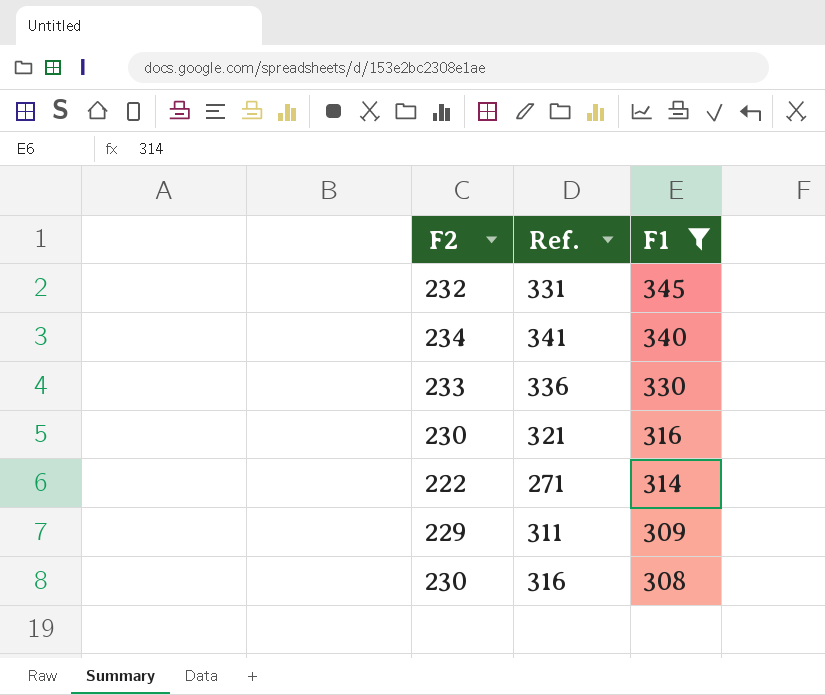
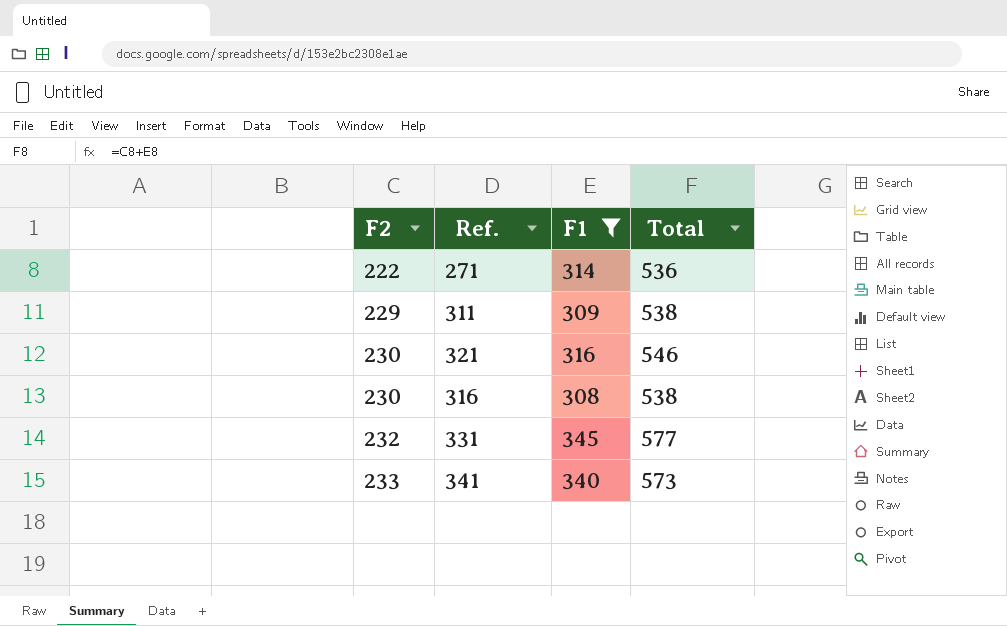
row order: F1 descending -> F2 ascending
column Total | formula: none -> [F2] + [F1]
row 336: 233 | 330 -> none
341 | F2: 234 -> 233

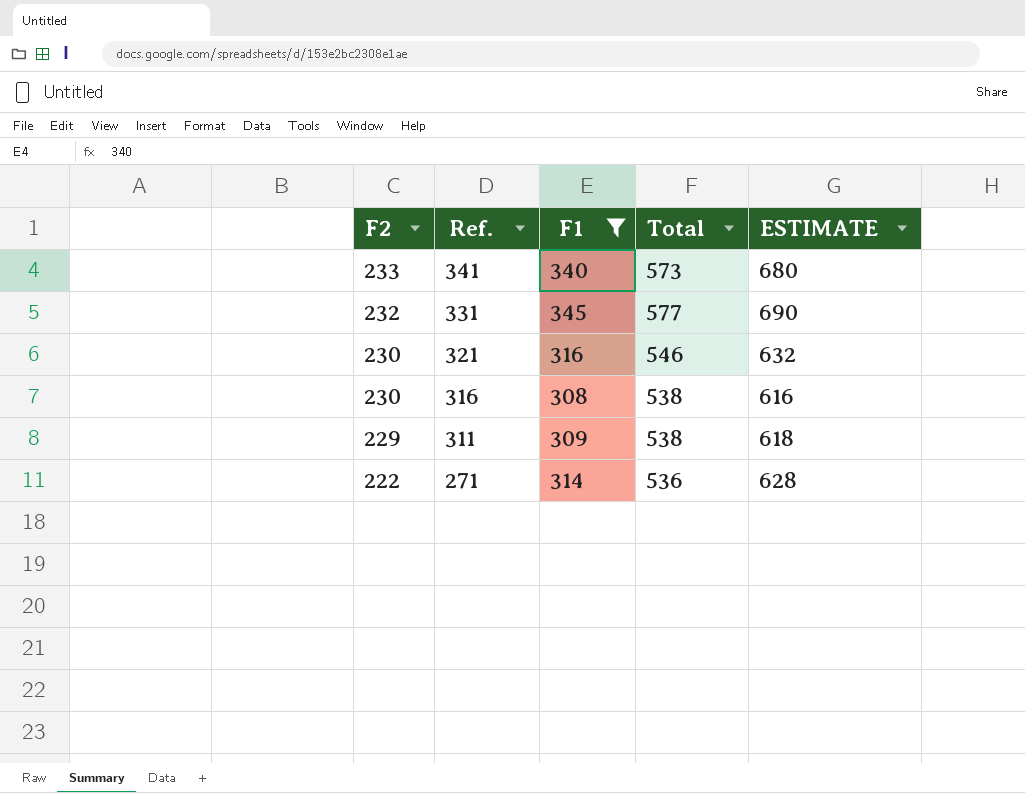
row order: F2 ascending -> F2 descending
column ESTIMATE | formula: none -> [F1] * 2

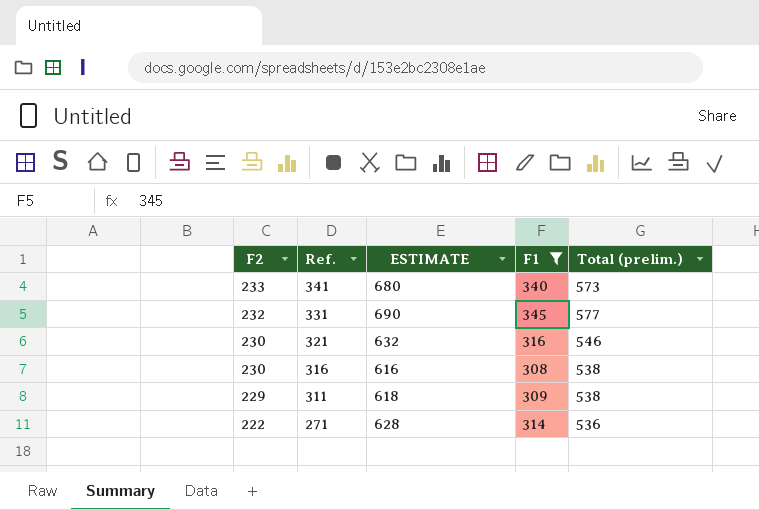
column ESTIMATE | position: 5 -> 3
column name: Total -> Total (prelim.)

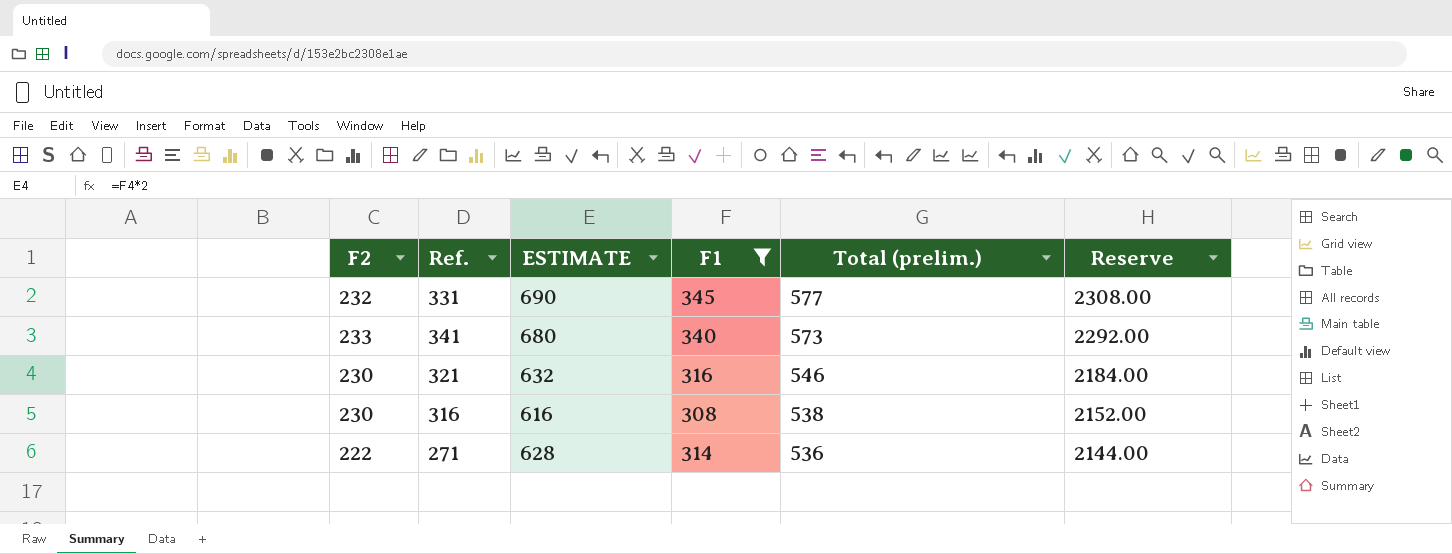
row order: F2 descending -> Total (prelim.) descending
column Reserve | formula: none -> [Total (prelim.)] * 4
row 311: 229 | 618 | 309 | 538 -> none

